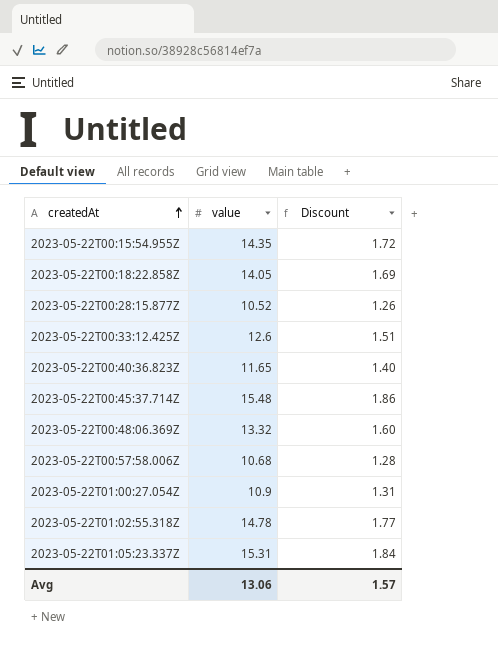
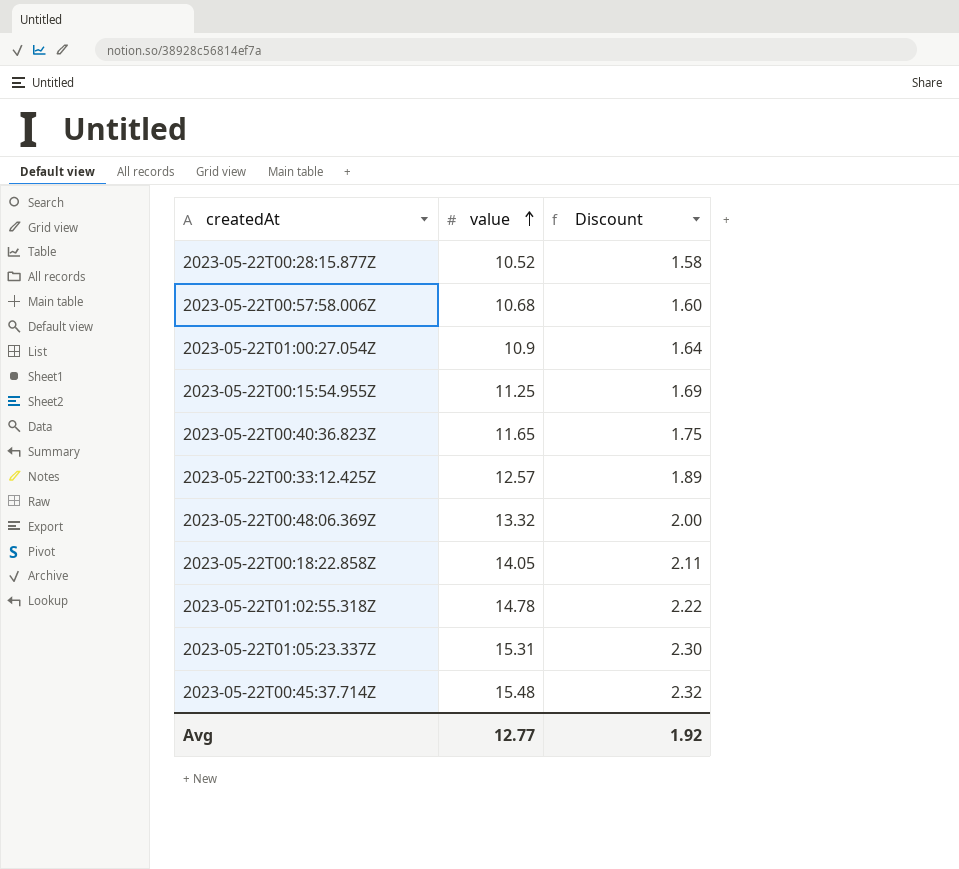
row order: createdAt ascending -> value ascending
column Discount | formula: [value] * 0.12 -> [value] * 0.15
2023-05-22T00:15:54.955Z | value: 14.35 -> 11.25
2023-05-22T00:33:12.425Z | value: 12.6 -> 12.57
Avg | value: 13.06 -> 12.77
Avg | Discount: 1.57 -> 1.92

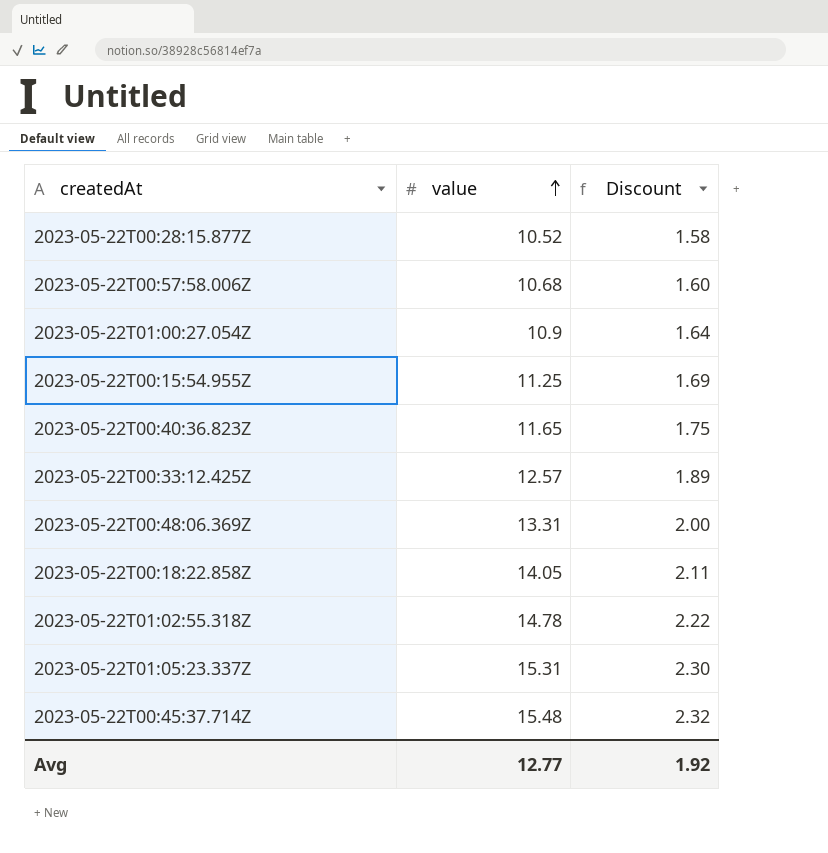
2023-05-22T00:48:06.369Z | value: 13.32 -> 13.31

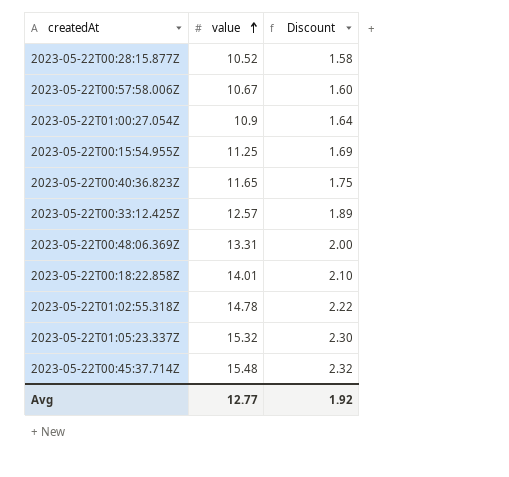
2023-05-22T00:57:58.006Z | value: 10.68 -> 10.67
2023-05-22T00:18:22.858Z | value: 14.05 -> 14.01
2023-05-22T00:18:22.858Z | Discount: 2.11 -> 2.10
2023-05-22T01:05:23.337Z | value: 15.31 -> 15.32

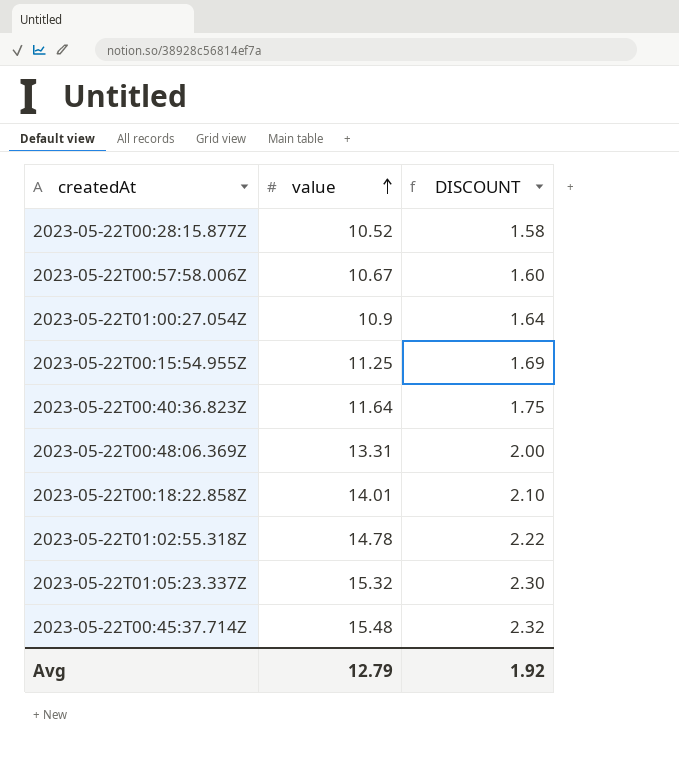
column name: Discount -> DISCOUNT
row 2023-05-22T00:33:12.425Z: 12.57 | 1.89 -> none
2023-05-22T00:40:36.823Z | value: 11.65 -> 11.64
Avg | value: 12.77 -> 12.79

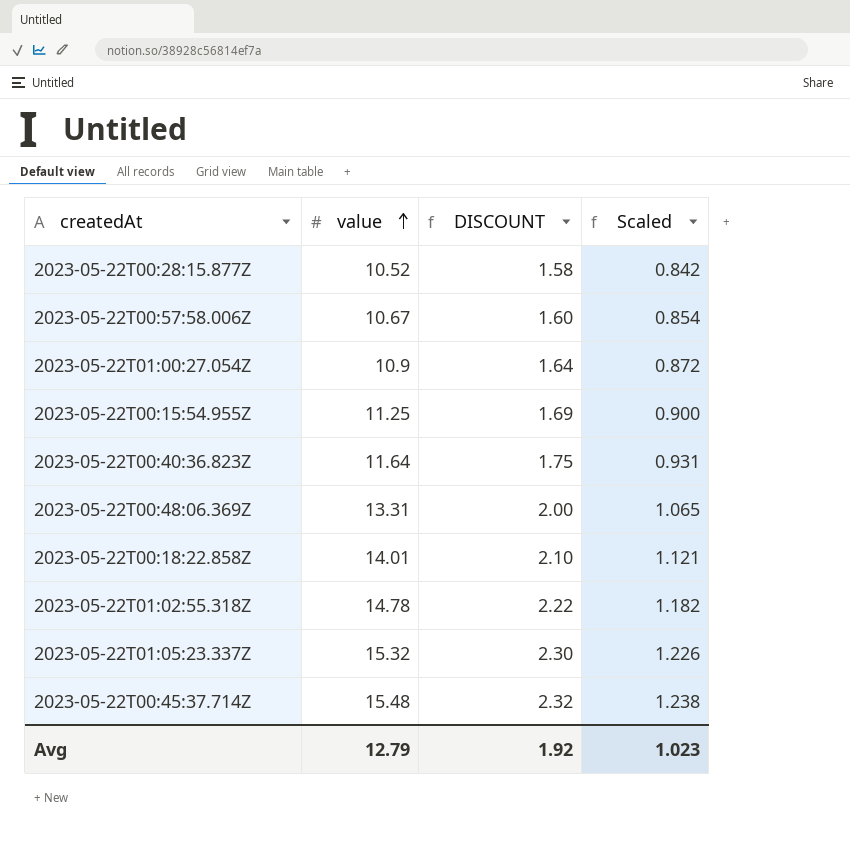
column Scaled | formula: none -> [value] * 0.08

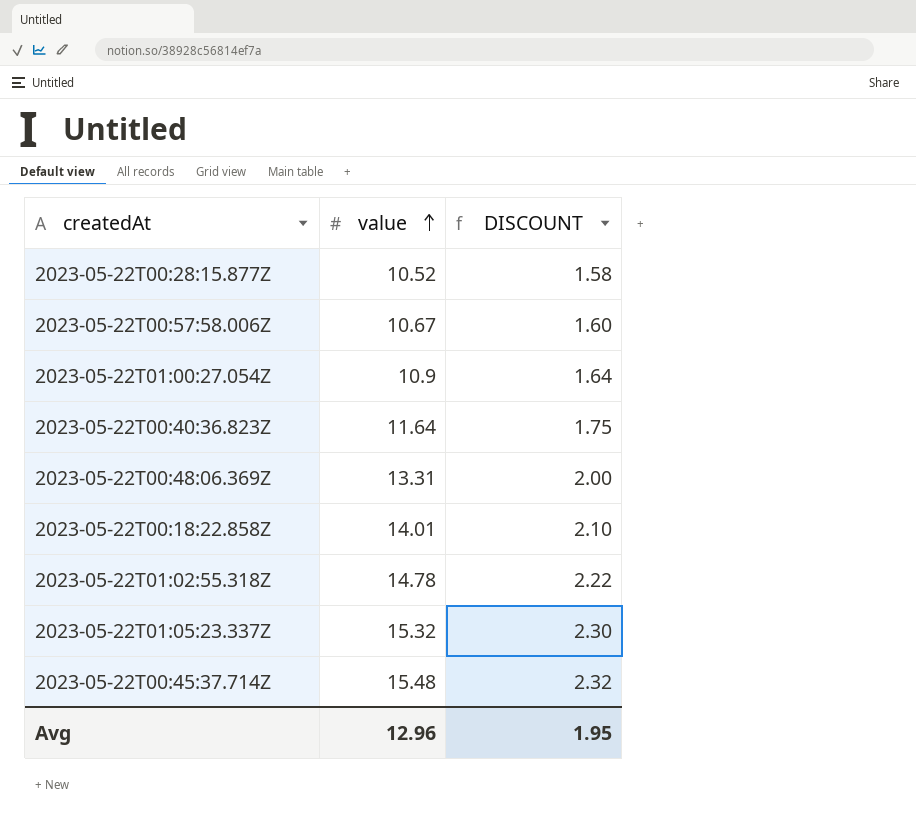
column Scaled | formula: [value] * 0.08 -> none
row 2023-05-22T00:15:54.955Z: 11.25 | 1.69 | 0.900 -> none
Avg | value: 12.79 -> 12.96
Avg | DISCOUNT: 1.92 -> 1.95

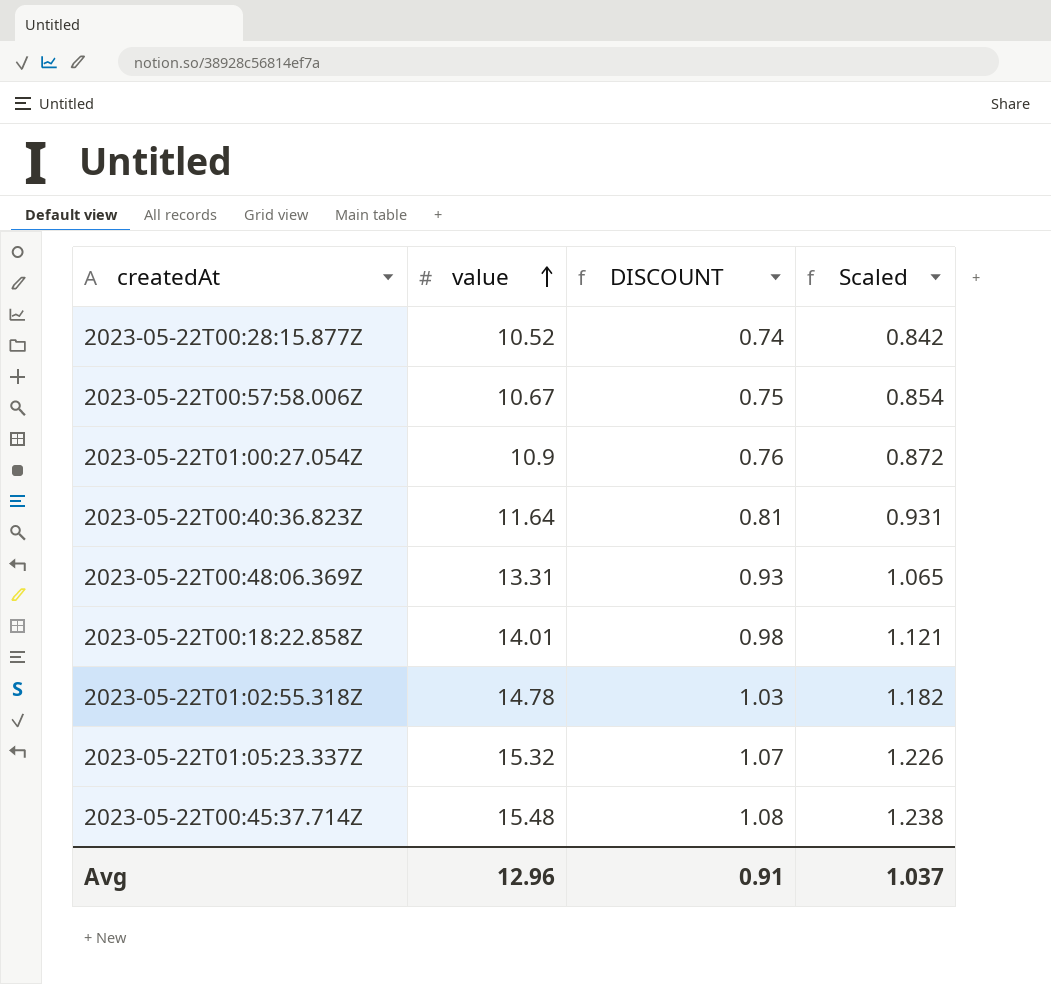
column DISCOUNT | formula: [value] * 0.15 -> [value] * 0.07
column Scaled | formula: none -> [value] * 0.08
Avg | DISCOUNT: 1.95 -> 0.91

